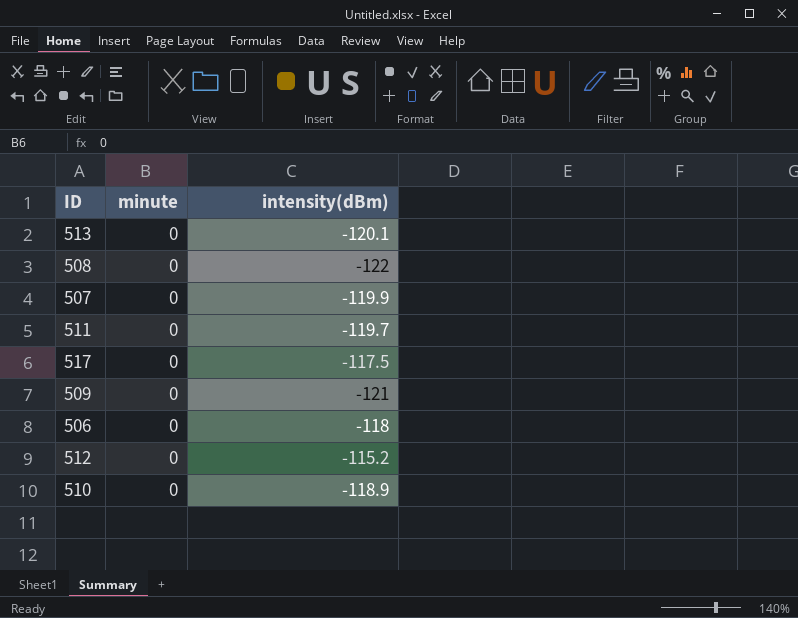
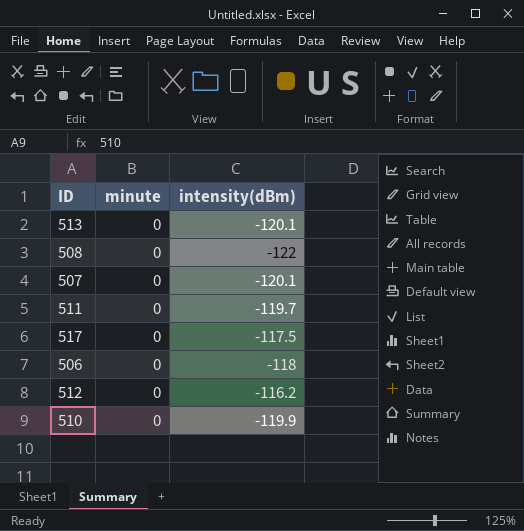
row 509: 0 | -121 -> none
507 | intensity(dBm): -119.9 -> -120.1
512 | intensity(dBm): -115.2 -> -116.2
510 | intensity(dBm): -118.9 -> -119.9

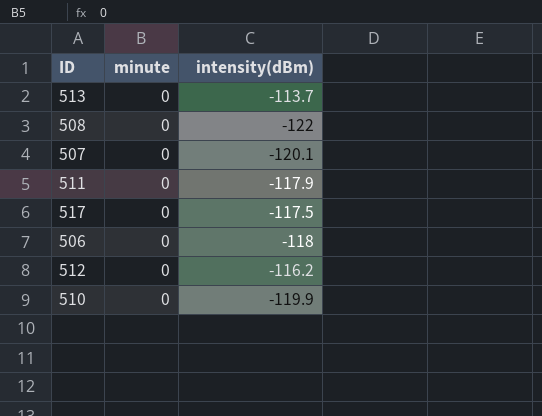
513 | intensity(dBm): -120.1 -> -113.7
511 | intensity(dBm): -119.7 -> -117.9

